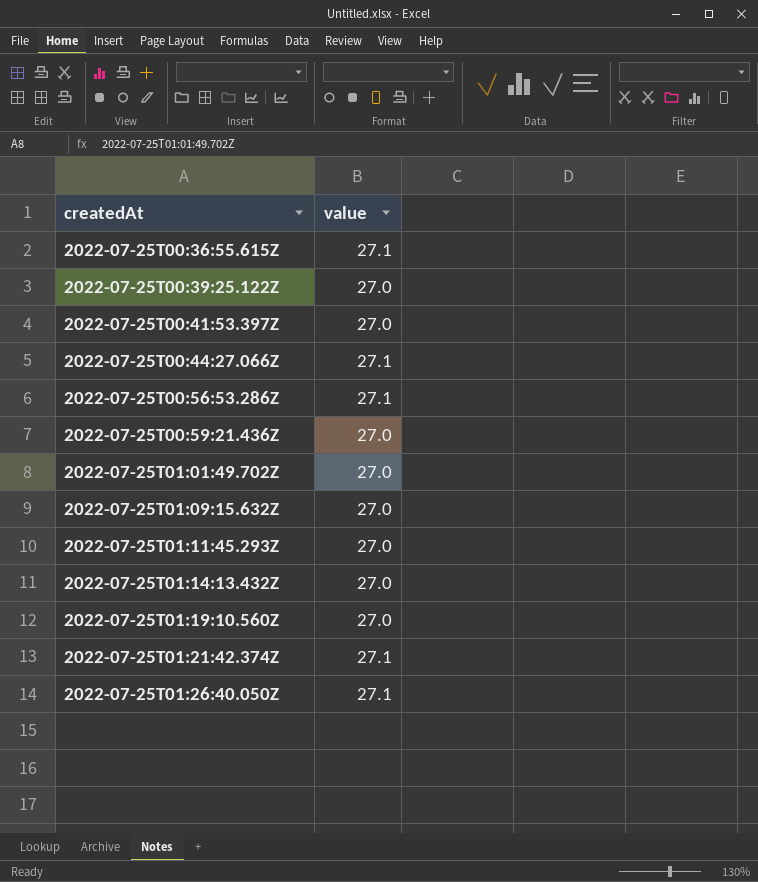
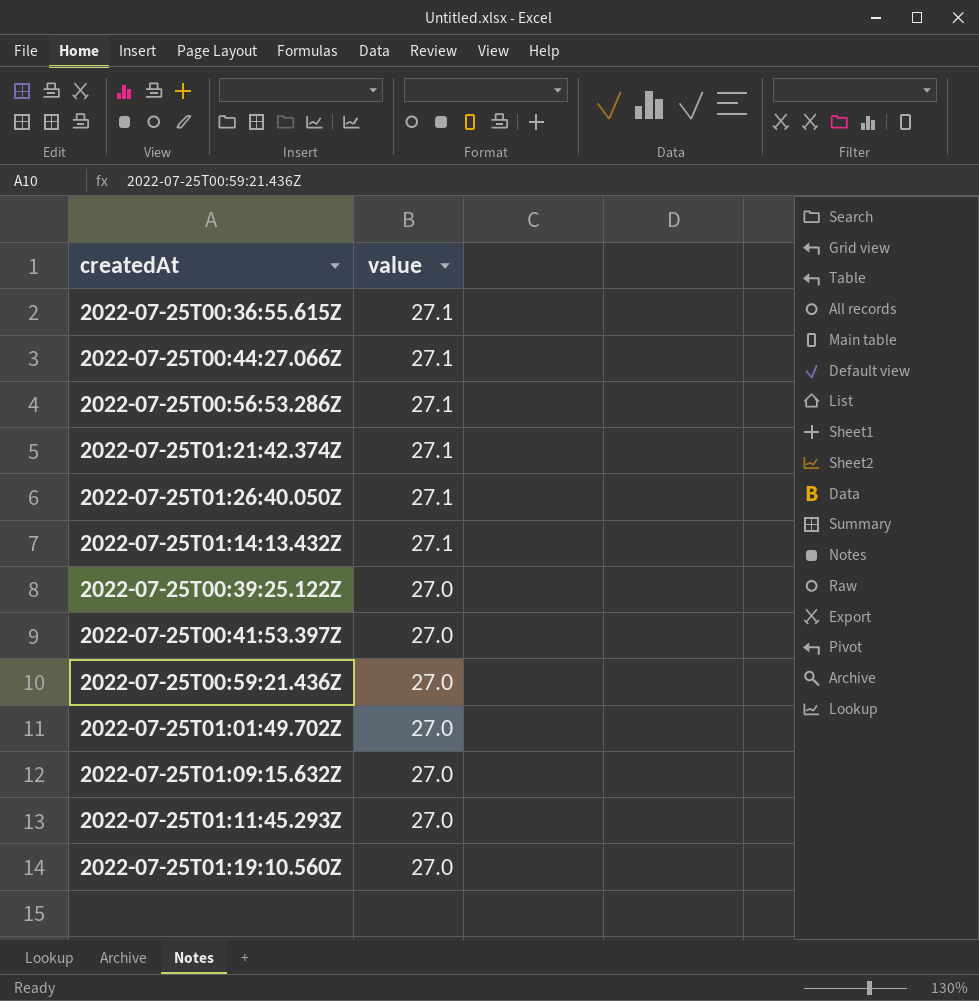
row order: createdAt ascending -> value descending
2022-07-25T01:14:13.432Z | value: 27.0 -> 27.1

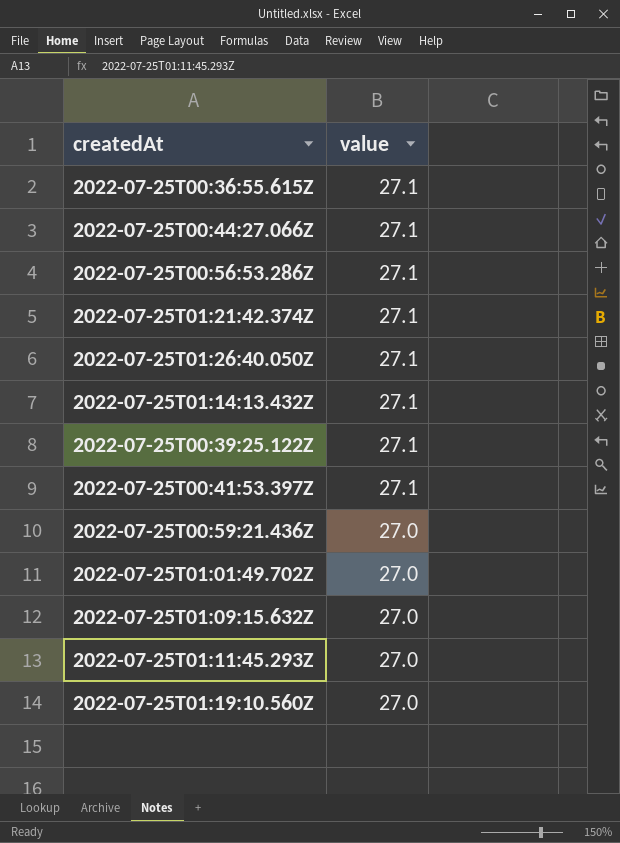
2022-07-25T00:39:25.122Z | value: 27.0 -> 27.1
2022-07-25T00:41:53.397Z | value: 27.0 -> 27.1

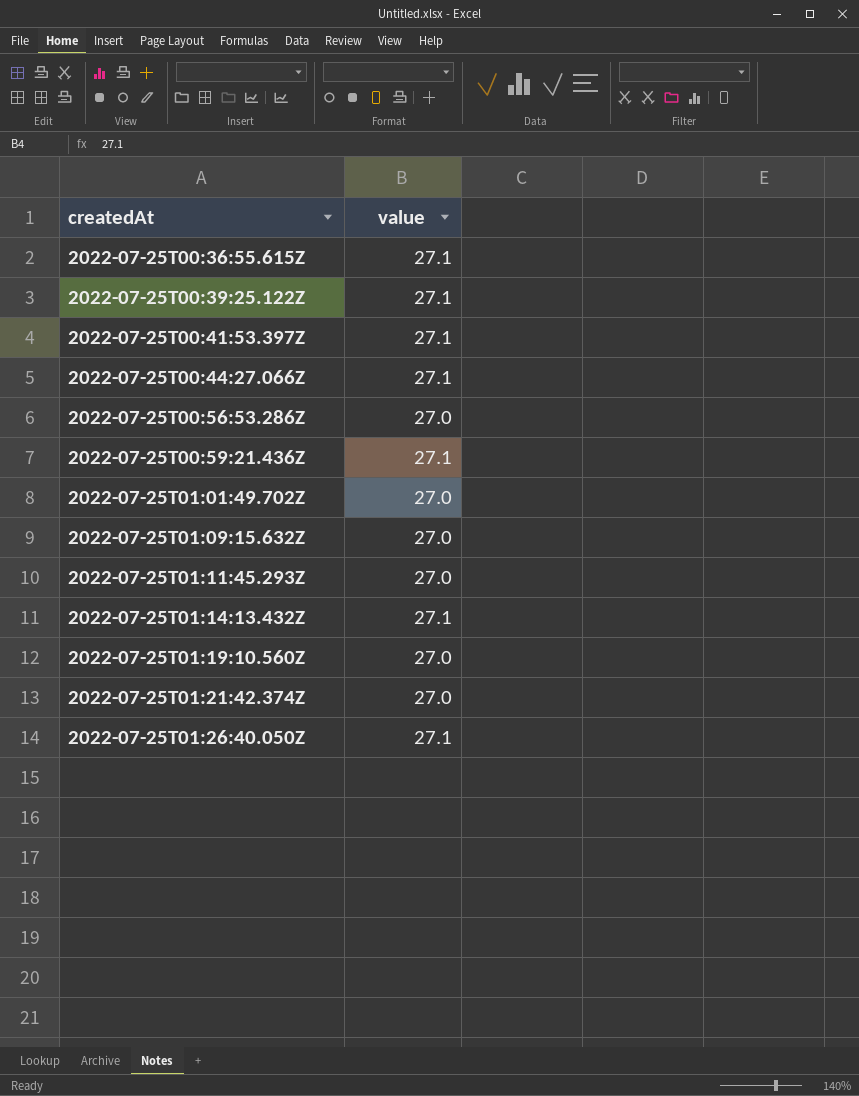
row order: value descending -> createdAt ascending
2022-07-25T00:56:53.286Z | value: 27.1 -> 27.0
2022-07-25T00:59:21.436Z | value: 27.0 -> 27.1
2022-07-25T01:21:42.374Z | value: 27.1 -> 27.0

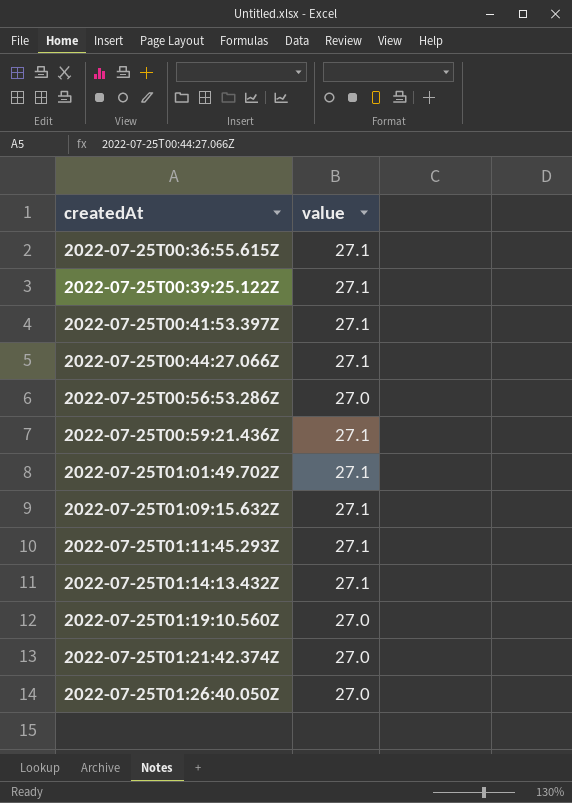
2022-07-25T01:01:49.702Z | value: 27.0 -> 27.1
2022-07-25T01:09:15.632Z | value: 27.0 -> 27.1
2022-07-25T01:11:45.293Z | value: 27.0 -> 27.1
2022-07-25T01:26:40.050Z | value: 27.1 -> 27.0

